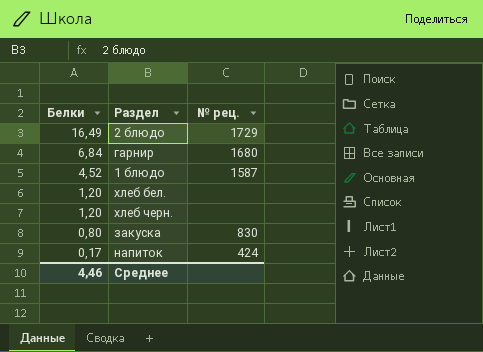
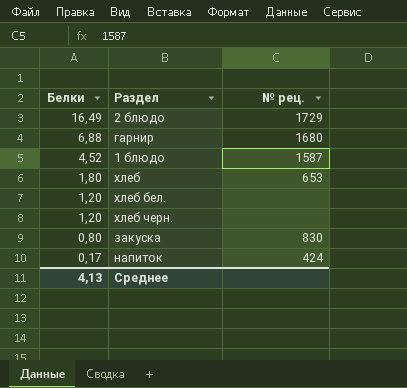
гарнир | Белки: 6,84 -> 6,88
row хлеб: none -> 1,80 | 653
Среднее | Белки: 4,46 -> 4,13

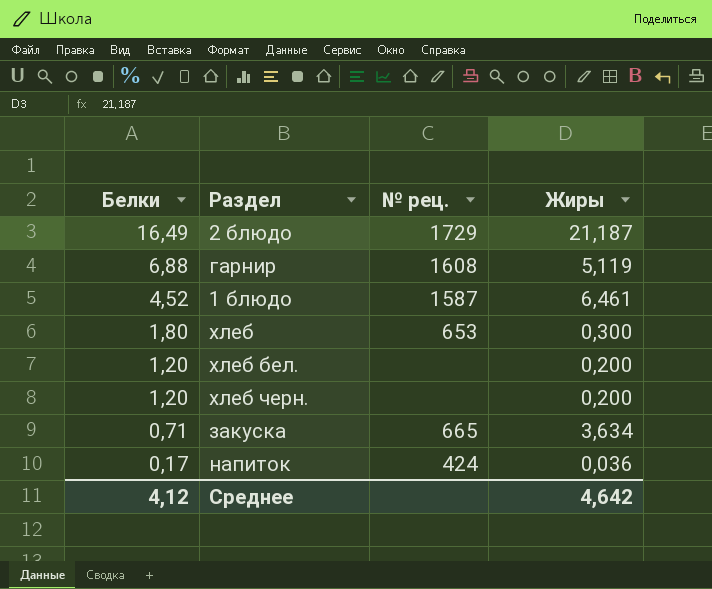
column Жиры | position: none -> 4
гарнир | № рец.: 1680 -> 1608
закуска | Белки: 0,80 -> 0,71
закуска | № рец.: 830 -> 665
Среднее | Белки: 4,13 -> 4,12

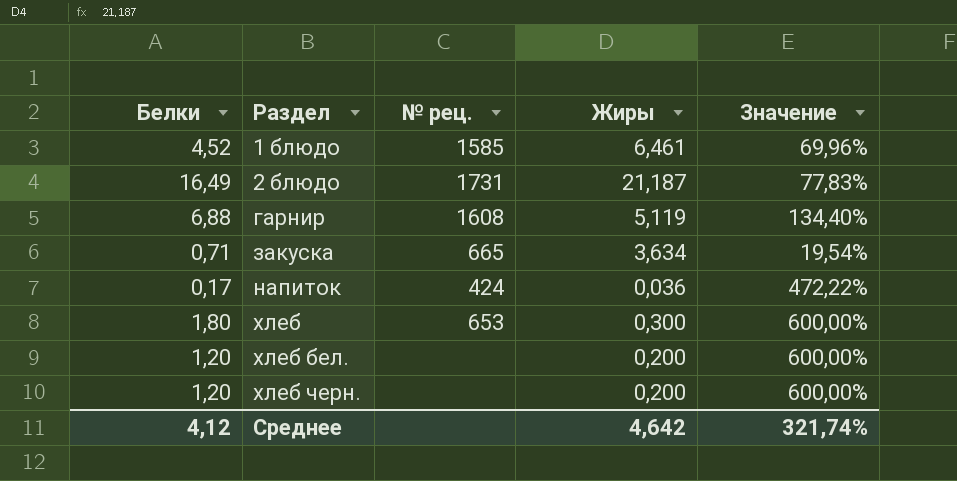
row order: Белки descending -> Раздел ascending
column Значение | formula: none -> [Белки] / [Жиры]
1 блюдо | № рец.: 1587 -> 1585
2 блюдо | № рец.: 1729 -> 1731

